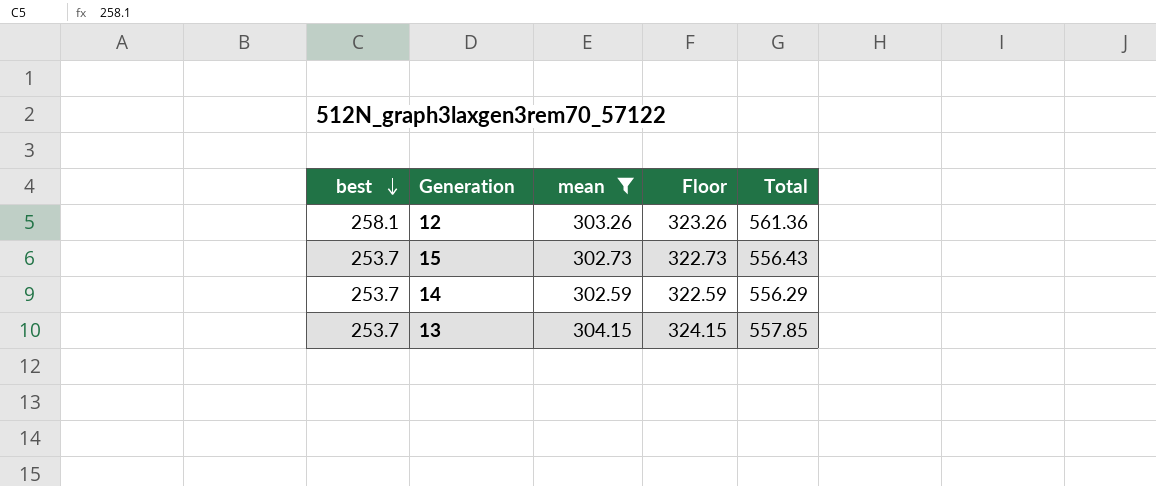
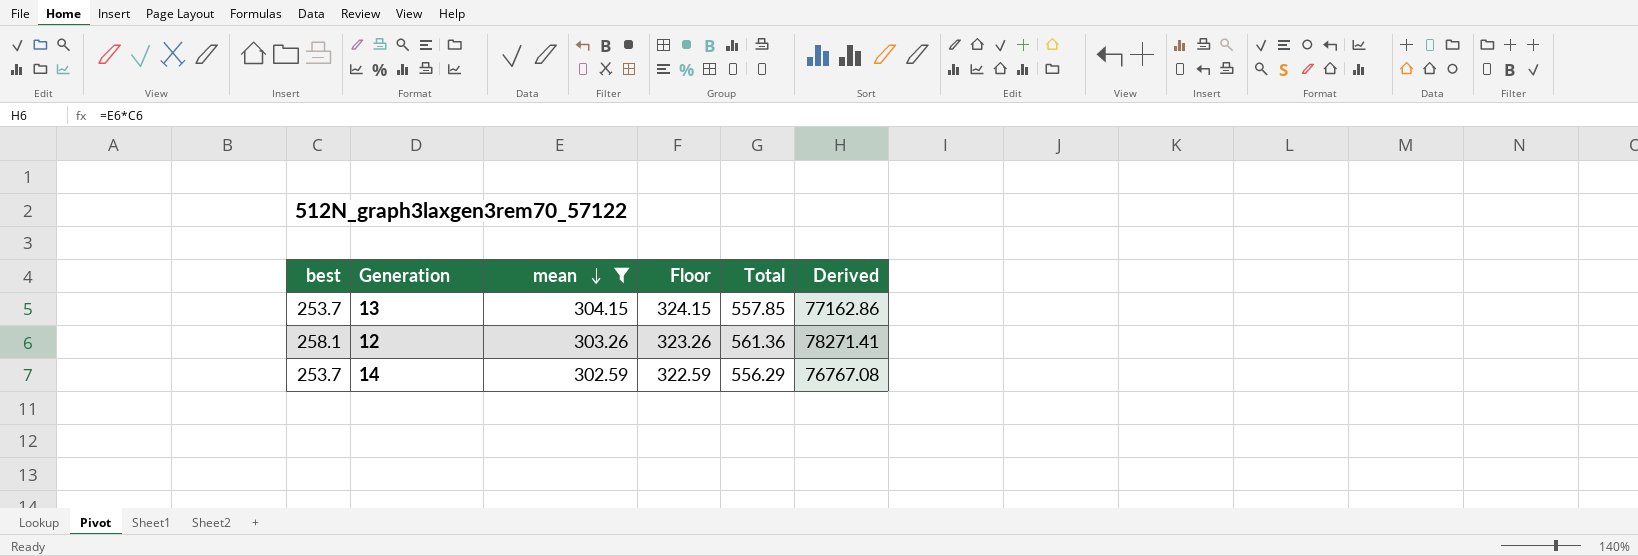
row order: best descending -> mean descending
column Derived | formula: none -> [best] * [mean]
row 15: 253.7 | 302.73 | 322.73 | 556.43 -> none

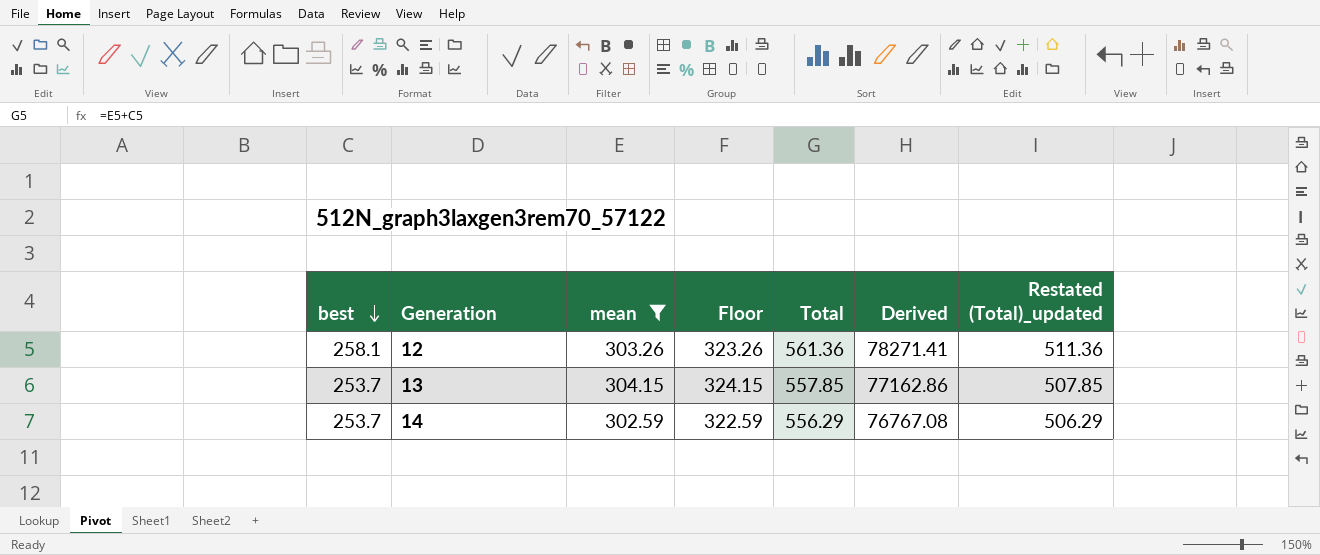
row order: mean descending -> best descending
column Restated (Total)_updated | formula: none -> [Total] - 50

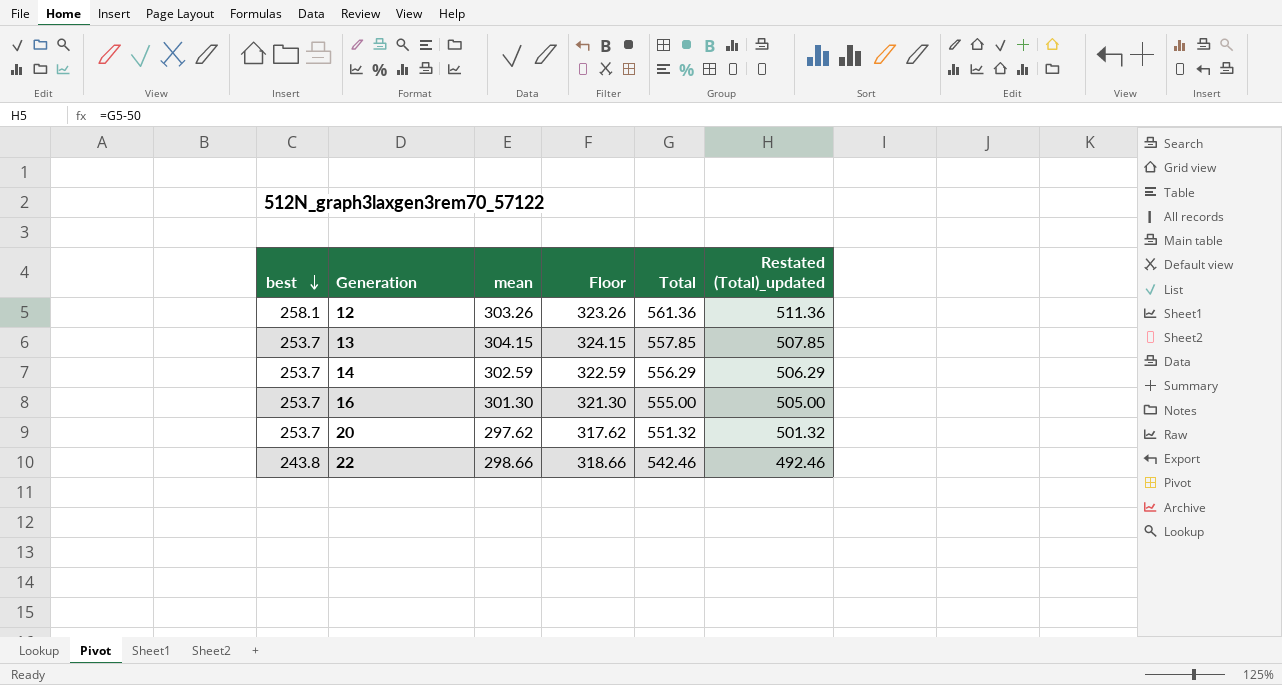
filter: mean >= 302.59 -> none
column Derived | formula: [best] * [mean] -> none

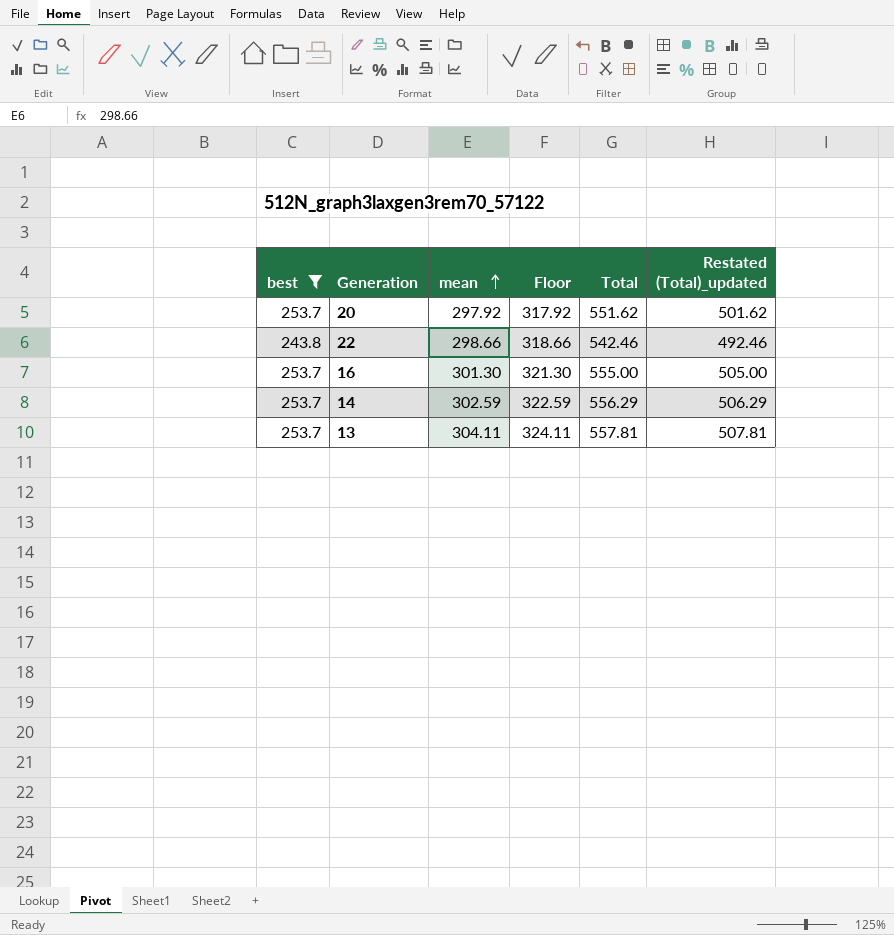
filter: none -> best != 258.1
row order: best descending -> mean ascending
20 | mean: 297.62 -> 297.92
20 | Floor: 317.62 -> 317.92
20 | Total: 551.32 -> 551.62
20 | Restated (Total)_updated: 501.32 -> 501.62
13 | mean: 304.15 -> 304.11
13 | Floor: 324.15 -> 324.11
13 | Total: 557.85 -> 557.81
13 | Restated (Total)_updated: 507.85 -> 507.81

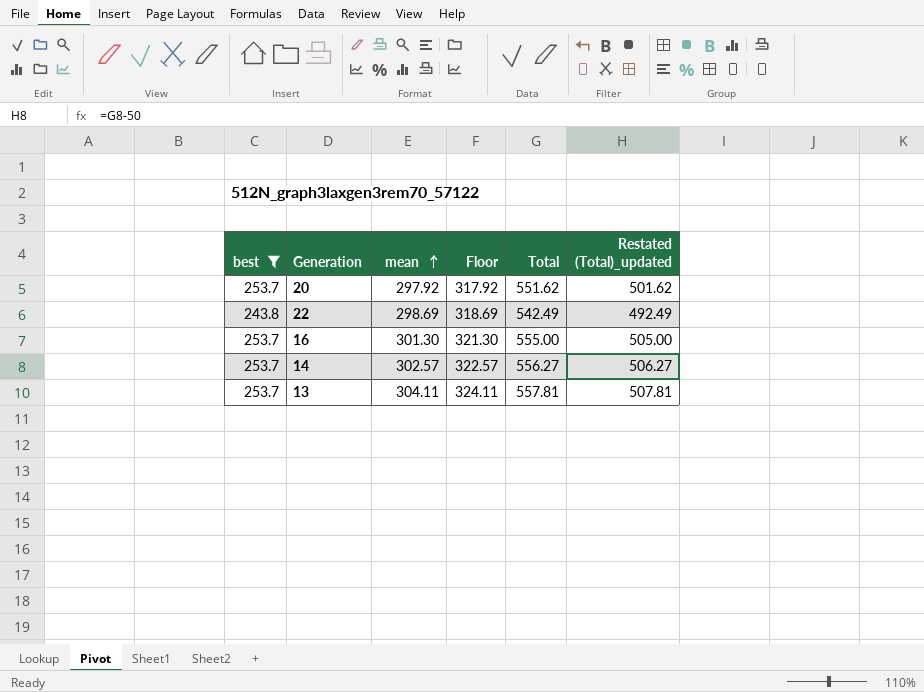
22 | mean: 298.66 -> 298.69
22 | Floor: 318.66 -> 318.69
22 | Total: 542.46 -> 542.49
22 | Restated (Total)_updated: 492.46 -> 492.49
14 | mean: 302.59 -> 302.57
14 | Floor: 322.59 -> 322.57
14 | Total: 556.29 -> 556.27
14 | Restated (Total)_updated: 506.29 -> 506.27

